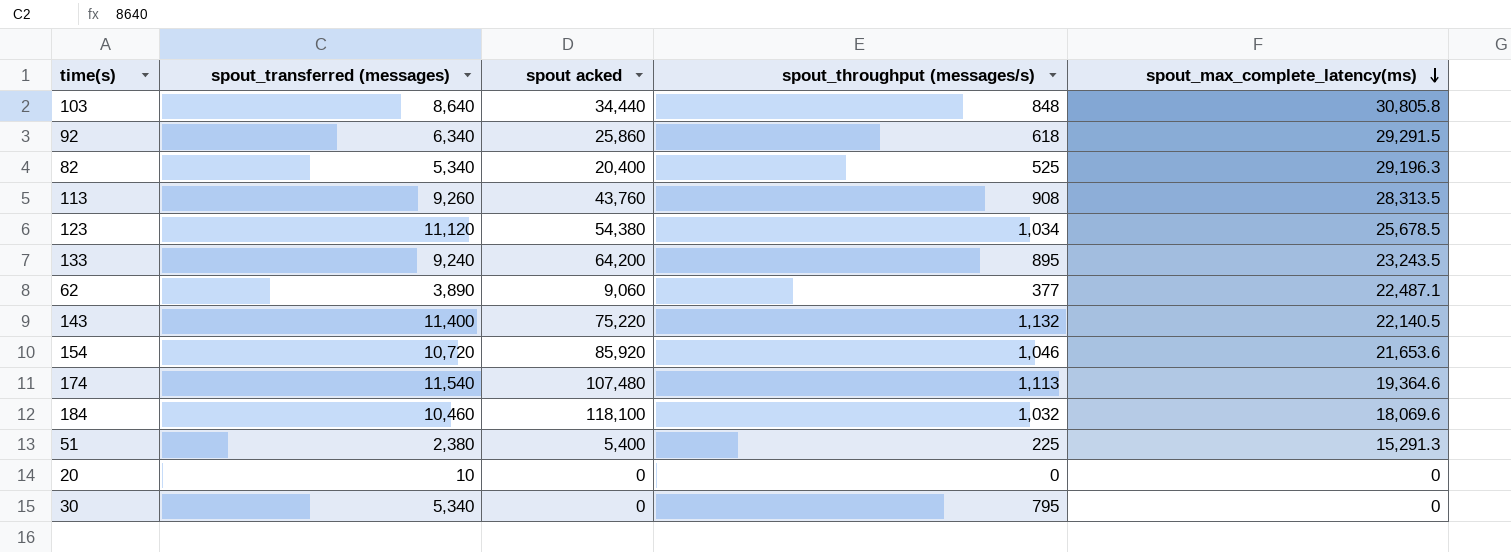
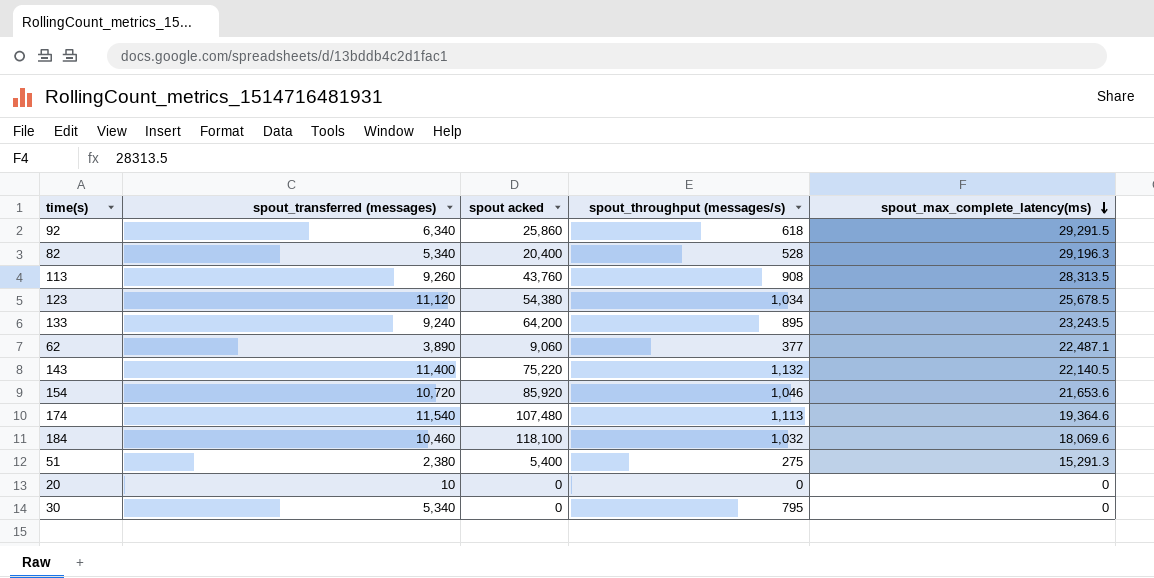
row 103: 8,640 | 34,440 | 848 | 30,805.8 -> none
82 | spout_throughput (messages/s): 525 -> 528
51 | spout_throughput (messages/s): 225 -> 275

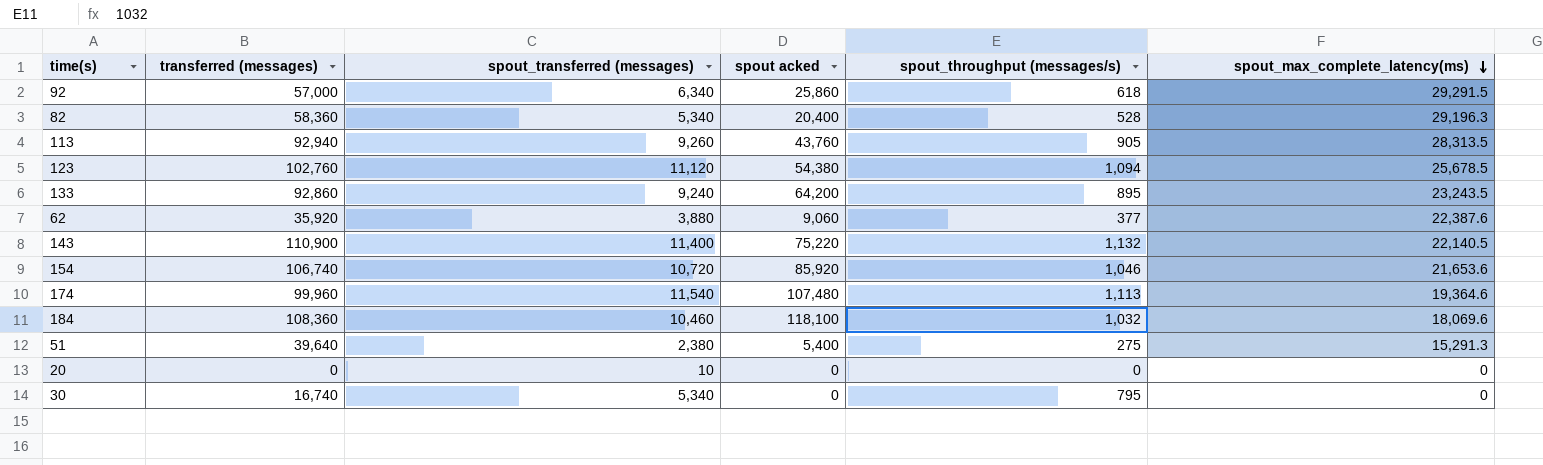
column transferred (messages) | position: none -> 2
113 | spout_throughput (messages/s): 908 -> 905
123 | spout_throughput (messages/s): 1,034 -> 1,094
62 | spout_transferred (messages): 3,890 -> 3,880
62 | spout_max_complete_latency(ms): 22,487.1 -> 22,387.6

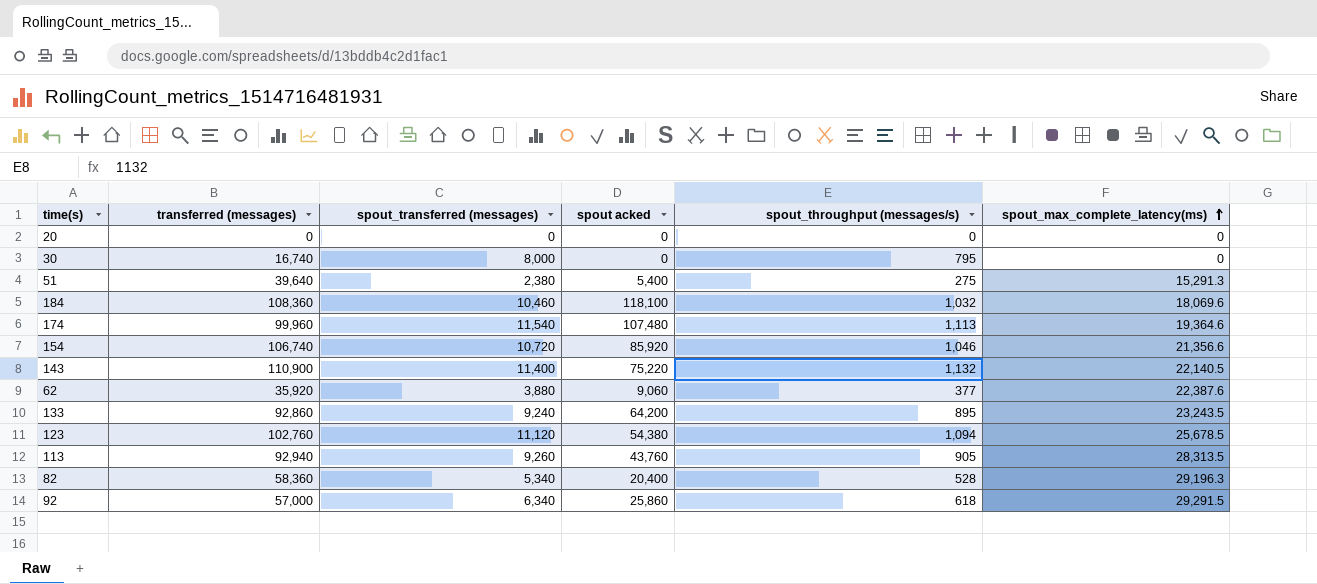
row order: spout_max_complete_latency(ms) descending -> spout_max_complete_latency(ms) ascending
20 | spout_transferred (messages): 10 -> 0
30 | spout_transferred (messages): 5,340 -> 8,000
154 | spout_max_complete_latency(ms): 21,653.6 -> 21,356.6

